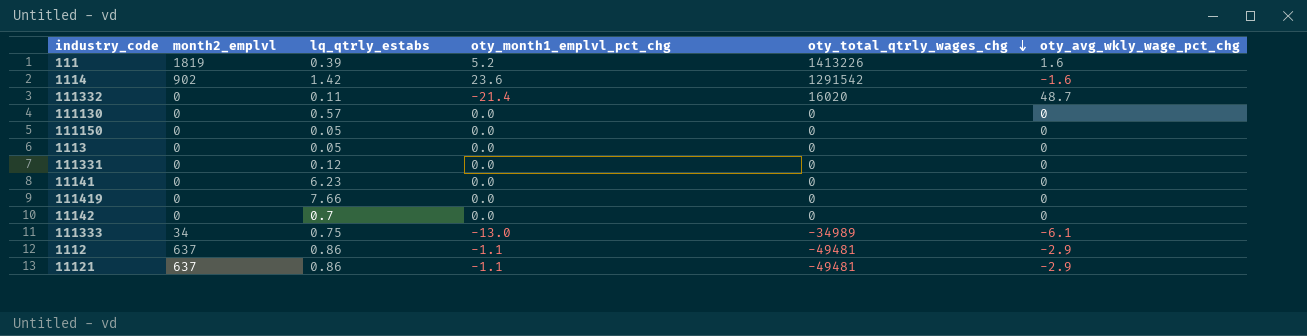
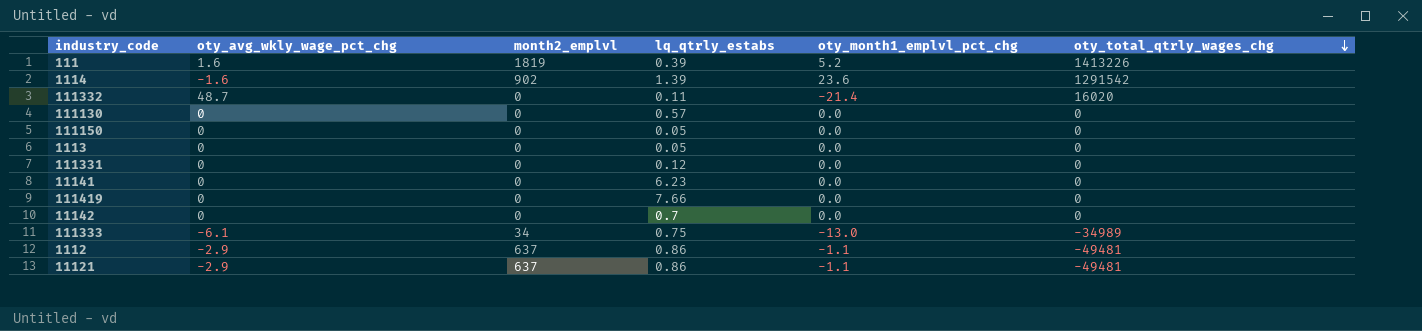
column oty_avg_wkly_wage_pct_chg | position: 6 -> 2
1114 | lq_qtrly_estabs: 1.42 -> 1.39

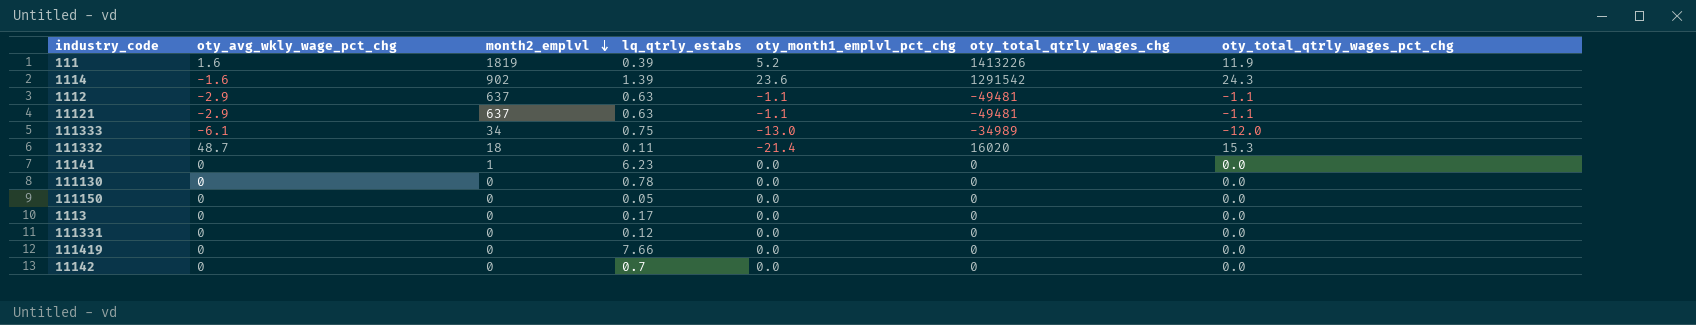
row order: oty_total_qtrly_wages_chg descending -> month2_emplvl descending
column oty_total_qtrly_wages_pct_chg | position: none -> 7
1112 | lq_qtrly_estabs: 0.86 -> 0.63
11121 | lq_qtrly_estabs: 0.86 -> 0.63
111332 | month2_emplvl: 0 -> 18
11141 | month2_emplvl: 0 -> 1
111130 | lq_qtrly_estabs: 0.57 -> 0.78
1113 | lq_qtrly_estabs: 0.05 -> 0.17

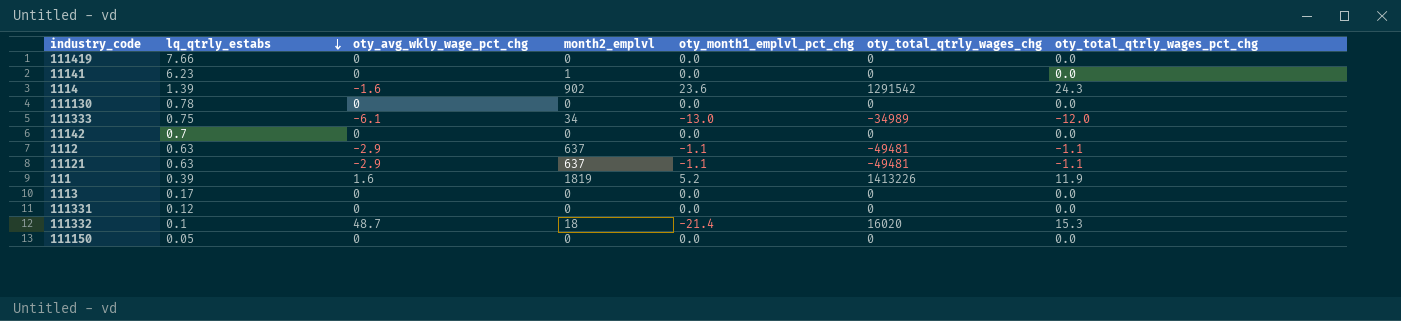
row order: month2_emplvl descending -> lq_qtrly_estabs descending
column lq_qtrly_estabs | position: 4 -> 2
111332 | lq_qtrly_estabs: 0.11 -> 0.1

